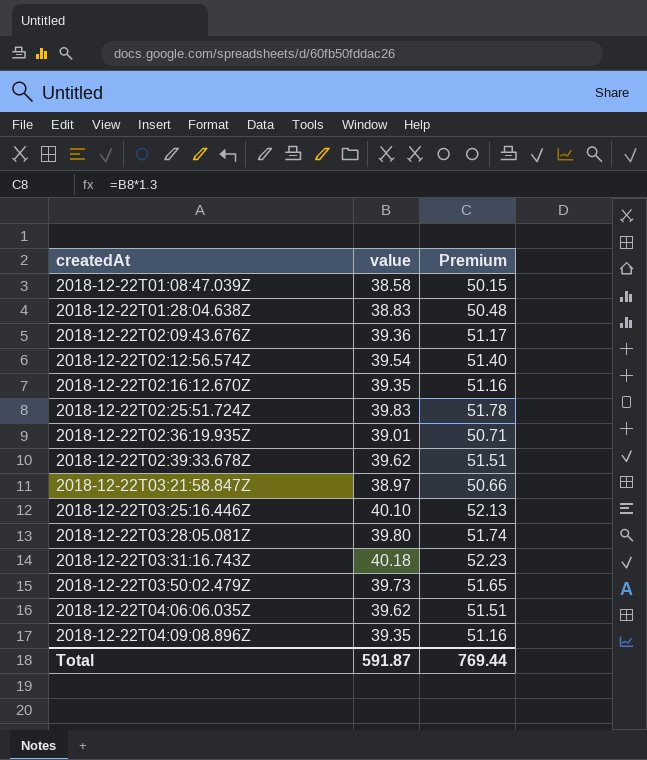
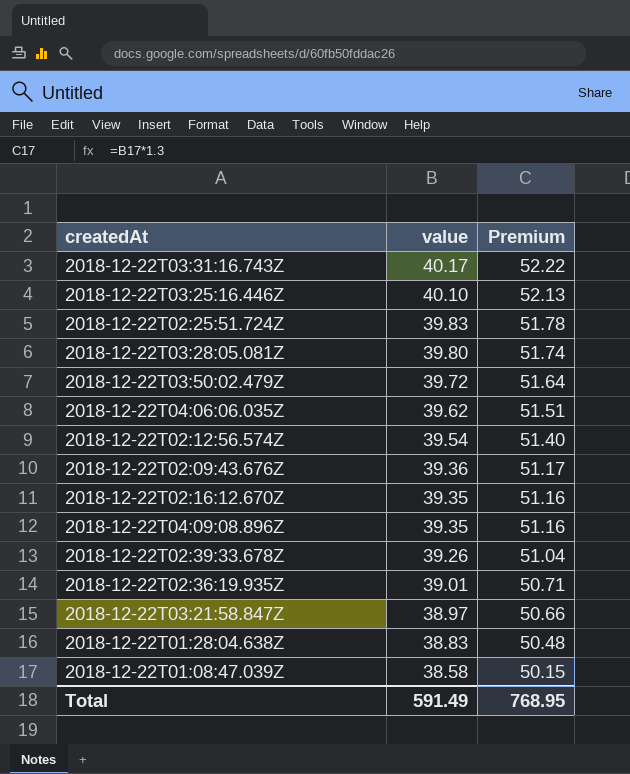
row order: createdAt ascending -> value descending
2018-12-22T03:31:16.743Z | value: 40.18 -> 40.17
2018-12-22T03:31:16.743Z | Premium: 52.23 -> 52.22
2018-12-22T03:50:02.479Z | value: 39.73 -> 39.72
2018-12-22T03:50:02.479Z | Premium: 51.65 -> 51.64
2018-12-22T02:39:33.678Z | value: 39.62 -> 39.26
2018-12-22T02:39:33.678Z | Premium: 51.51 -> 51.04
Total | value: 591.87 -> 591.49
Total | Premium: 769.44 -> 768.95

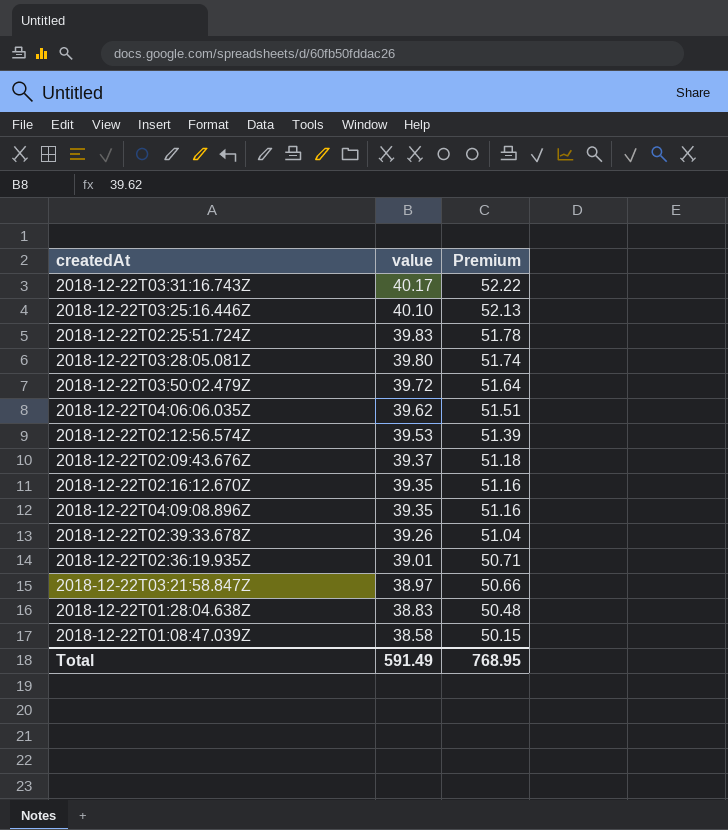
2018-12-22T02:12:56.574Z | value: 39.54 -> 39.53
2018-12-22T02:12:56.574Z | Premium: 51.40 -> 51.39
2018-12-22T02:09:43.676Z | value: 39.36 -> 39.37
2018-12-22T02:09:43.676Z | Premium: 51.17 -> 51.18

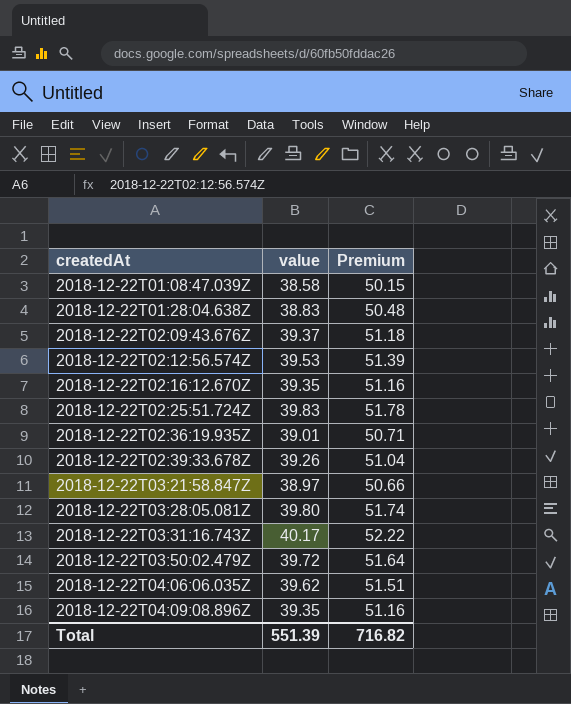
row order: value descending -> createdAt ascending
row 2018-12-22T03:25:16.446Z: 40.10 | 52.13 -> none
Total | value: 591.49 -> 551.39
Total | Premium: 768.95 -> 716.82

